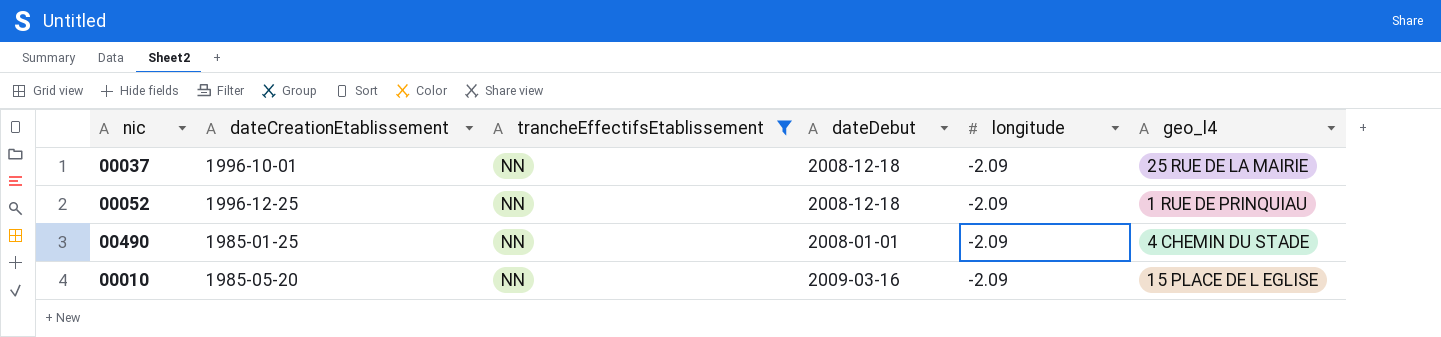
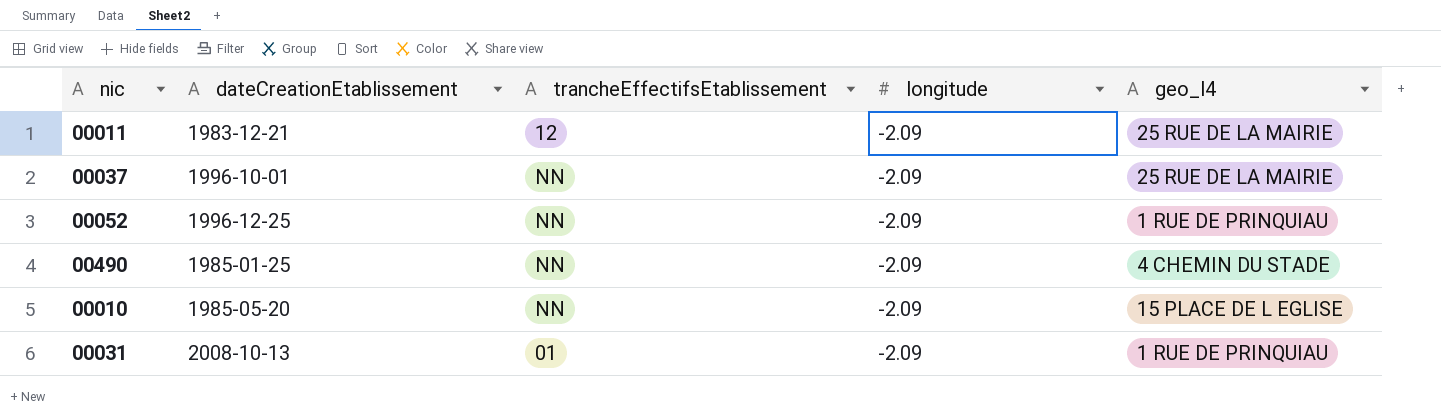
filter: trancheEffectifsEtablissement = NN -> none
column dateDebut | position: 4 -> none

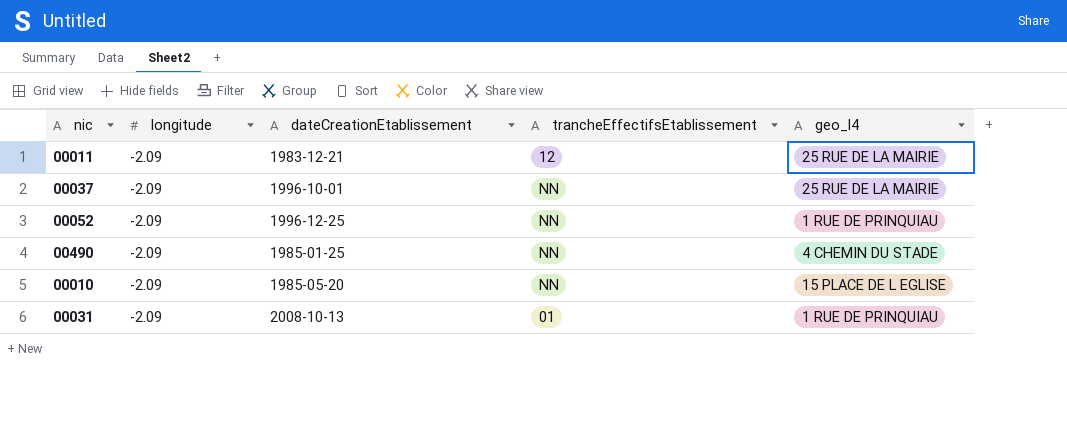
column longitude | position: 4 -> 2

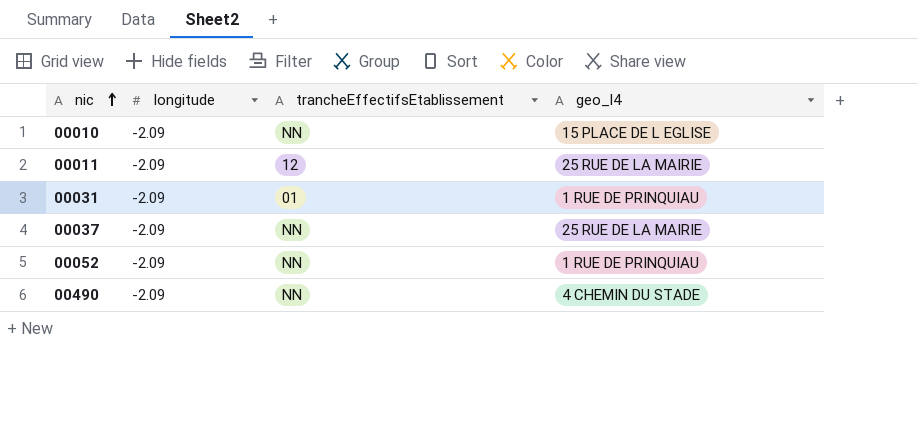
row order: none -> nic ascending
column dateCreationEtablissement | position: 3 -> none

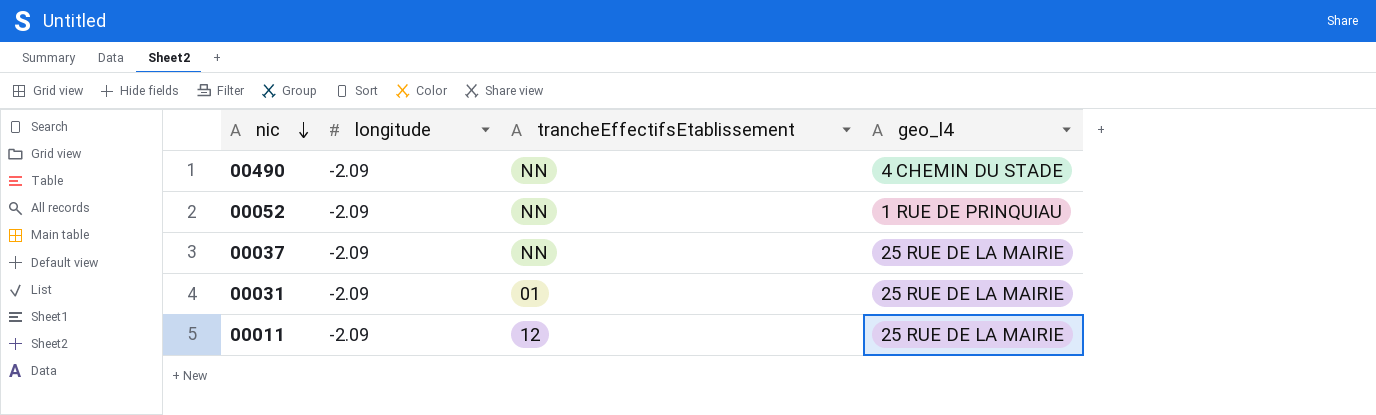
row order: nic ascending -> nic descending
row 00010: -2.09 | NN | 15 PLACE DE L EGLISE -> none
00031 | geo_l4: 1 RUE DE PRINQUIAU -> 25 RUE DE LA MAIRIE

